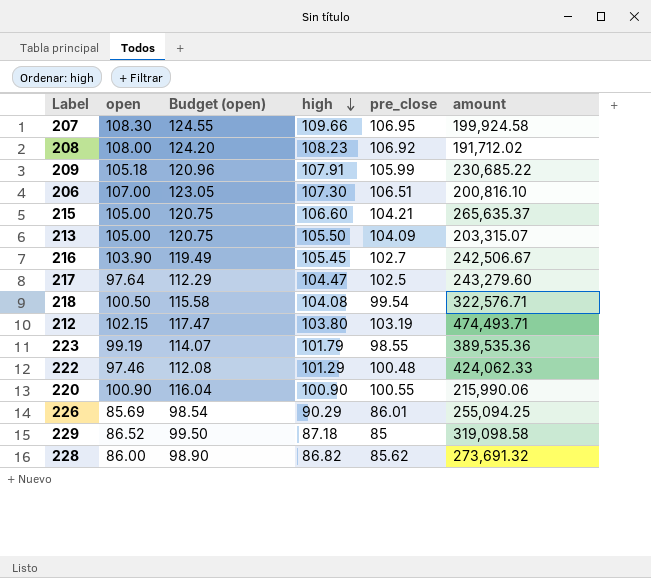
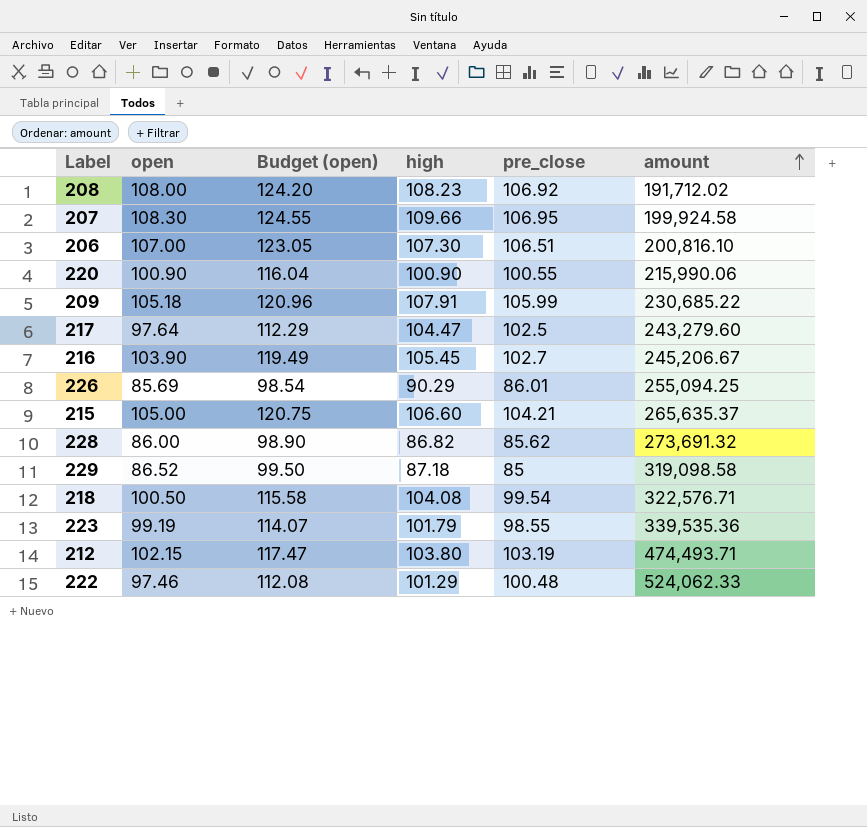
row order: high descending -> amount ascending
row 213: 105.00 | 120.75 | 105.50 | 104.09 | 203,315.07 -> none
216 | amount: 242,506.67 -> 245,206.67
223 | amount: 389,535.36 -> 339,535.36
222 | amount: 424,062.33 -> 524,062.33

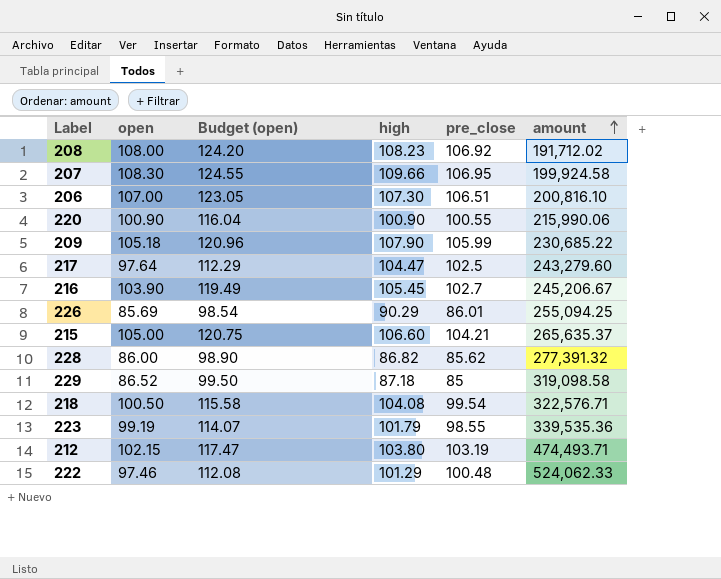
209 | high: 107.91 -> 107.90
228 | amount: 273,691.32 -> 277,391.32

